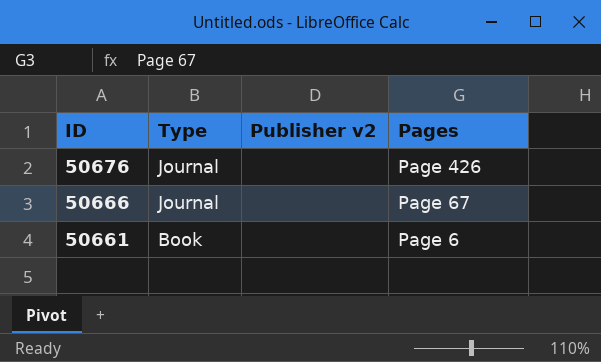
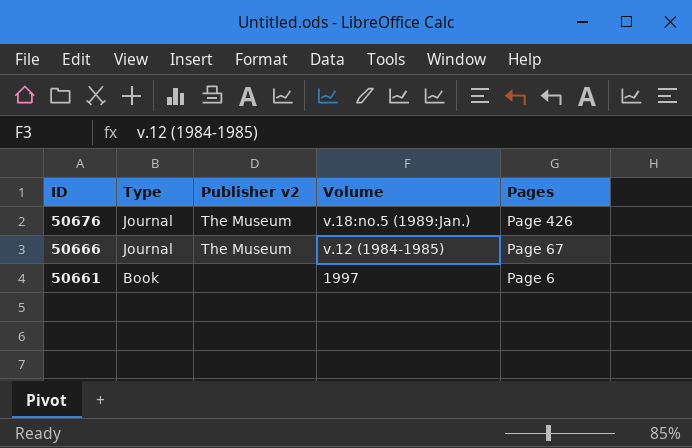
column Volume | position: none -> 4
50676 | Publisher v2: none -> The Museum
50666 | Publisher v2: none -> The Museum

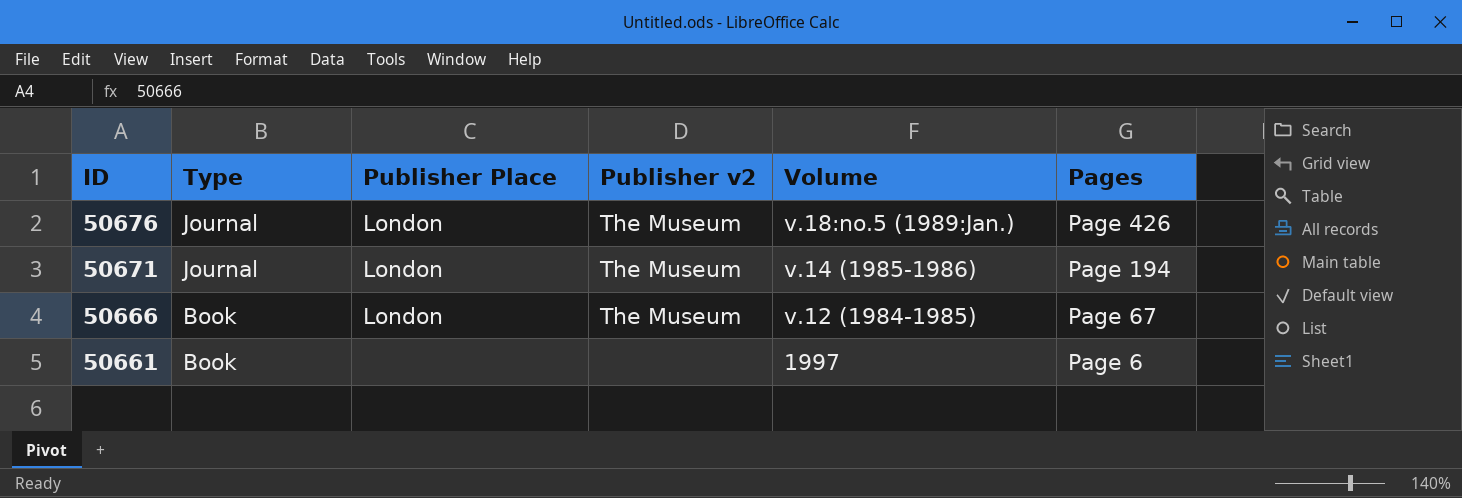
column Publisher Place | position: none -> 3
row 50671: none -> Journal | London | The Museum | v.14 (1985-1986) | Page 194
50666 | Type: Journal -> Book

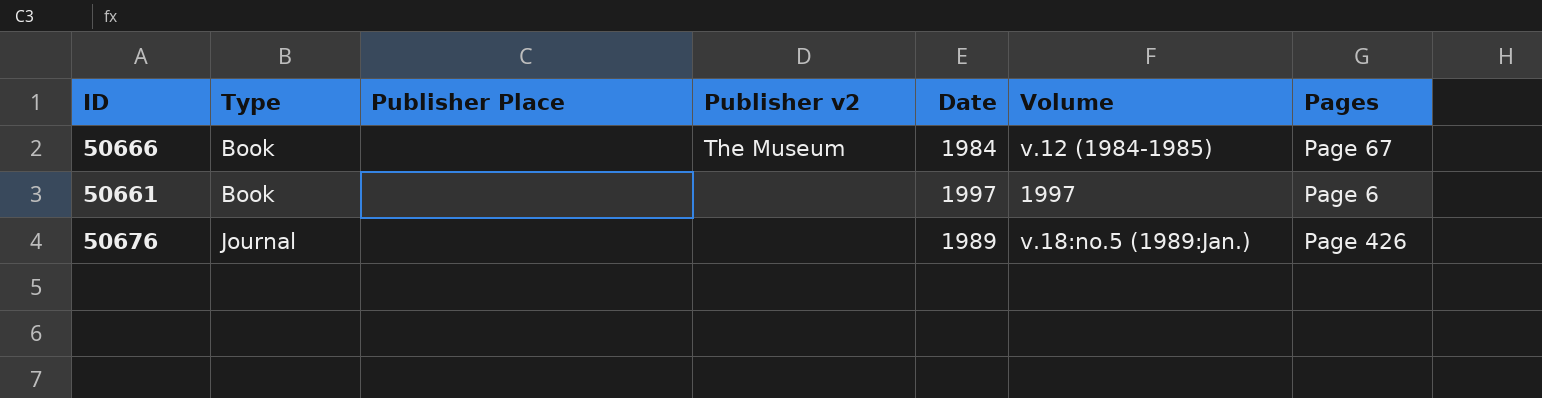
row order: ID descending -> Type ascending
column Date | position: none -> 5
row 50671: Journal | London | The Museum | v.14 (1985-1986) | Page 194 -> none
50666 | Publisher Place: London -> none
50676 | Publisher Place: London -> none
50676 | Publisher v2: The Museum -> none

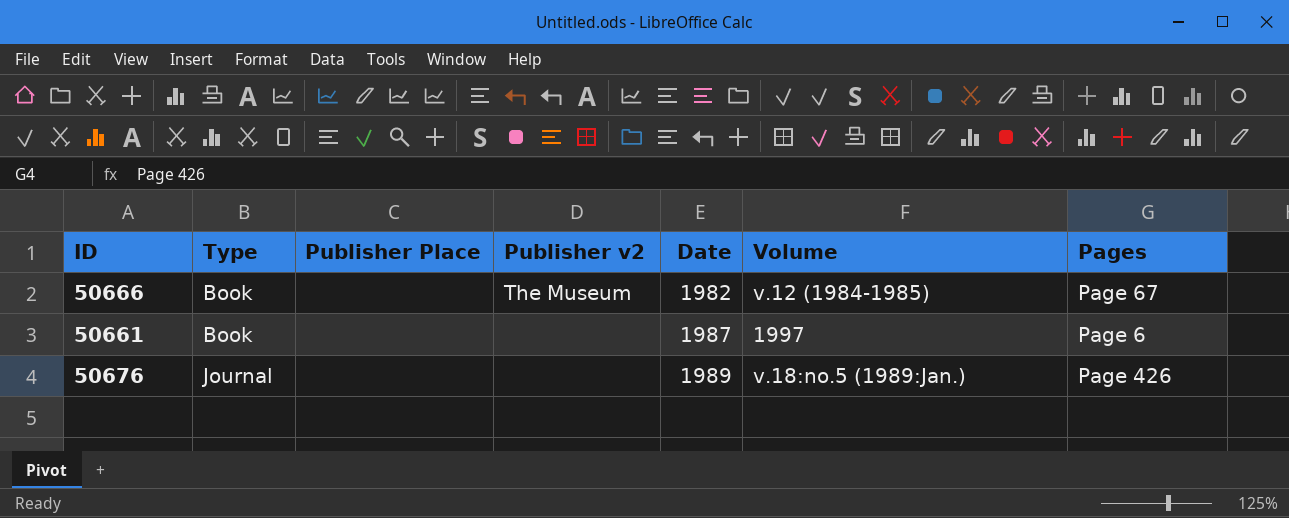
50666 | Date: 1984 -> 1982
50661 | Date: 1997 -> 1987

